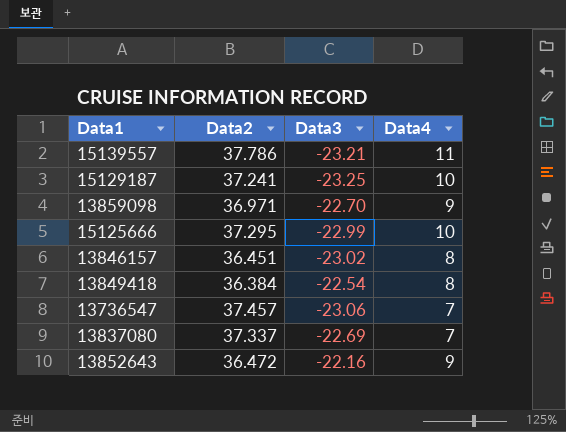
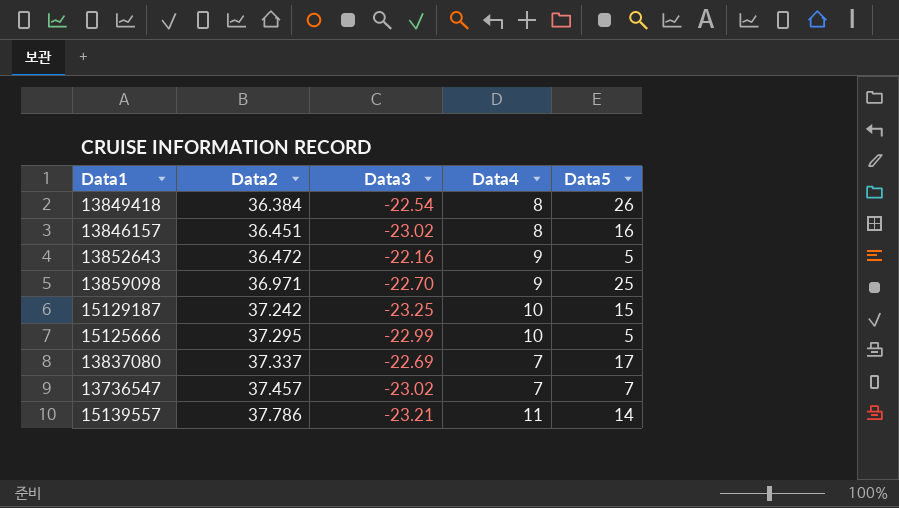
row order: none -> Data2 ascending
column Data5 | position: none -> 5
15129187 | Data2: 37.241 -> 37.242
13736547 | Data3: -23.06 -> -23.02

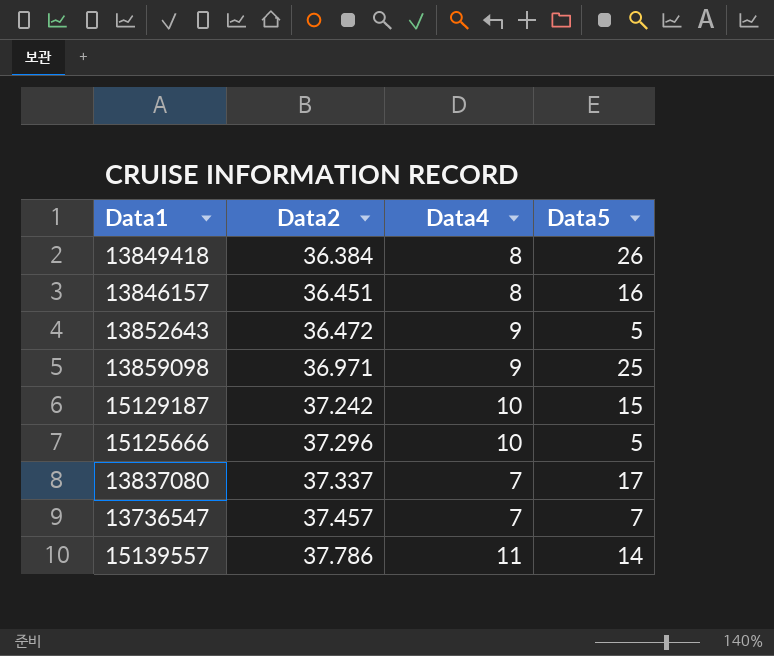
column Data3 | position: 3 -> none
15125666 | Data2: 37.295 -> 37.296

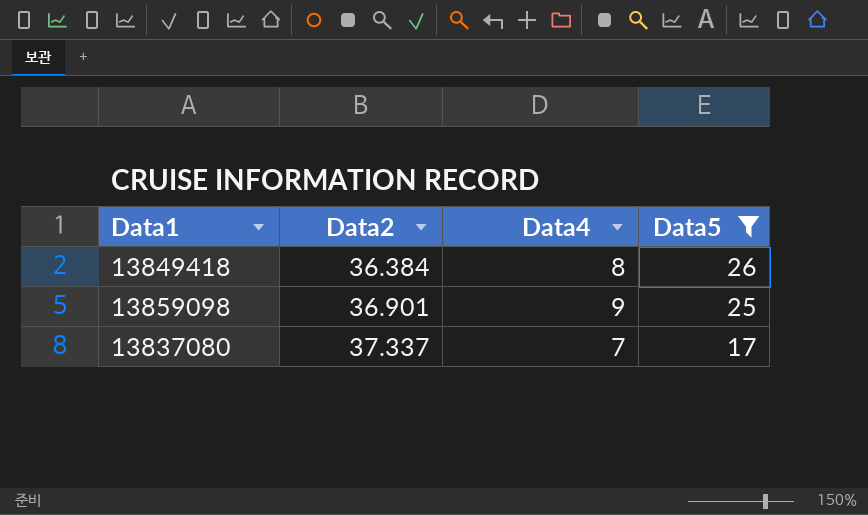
filter: none -> Data5 >= 17
13859098 | Data2: 36.971 -> 36.901

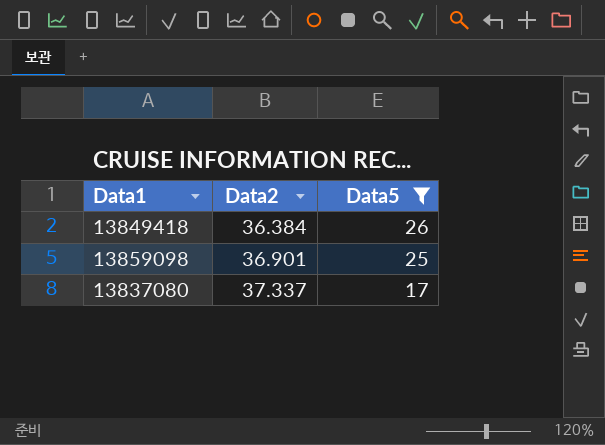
column Data4 | position: 3 -> none

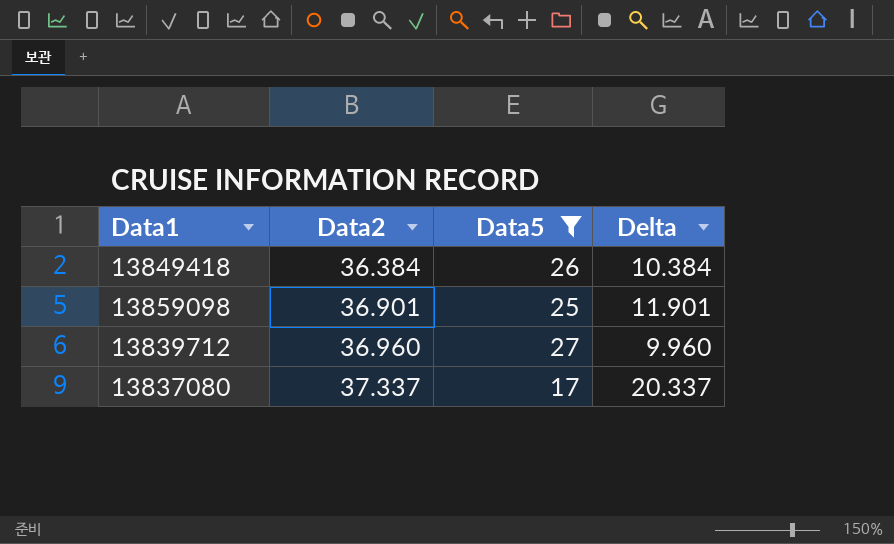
column Delta | formula: none -> [Data2] - [Data5]
row 13839712: none -> 36.960 | 27 | 9.960

